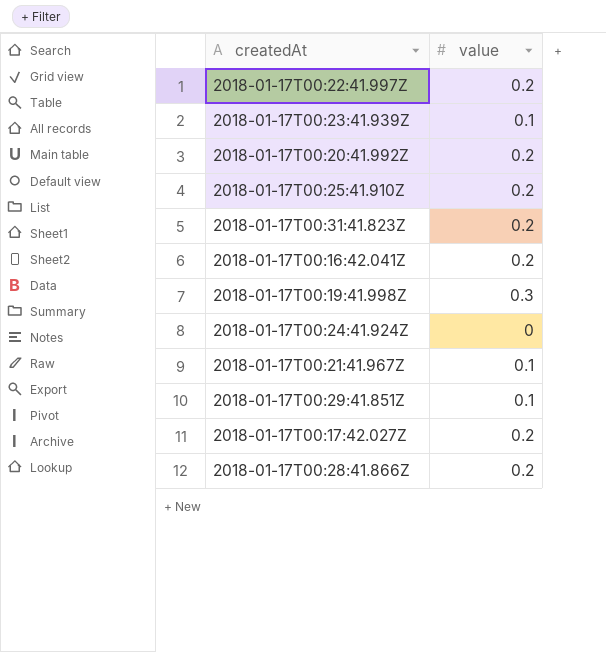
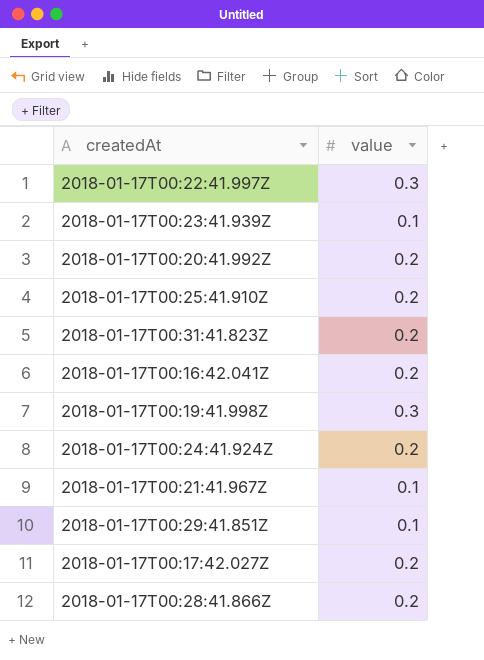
2018-01-17T00:22:41.997Z | value: 0.2 -> 0.3
2018-01-17T00:24:41.924Z | value: 0 -> 0.2

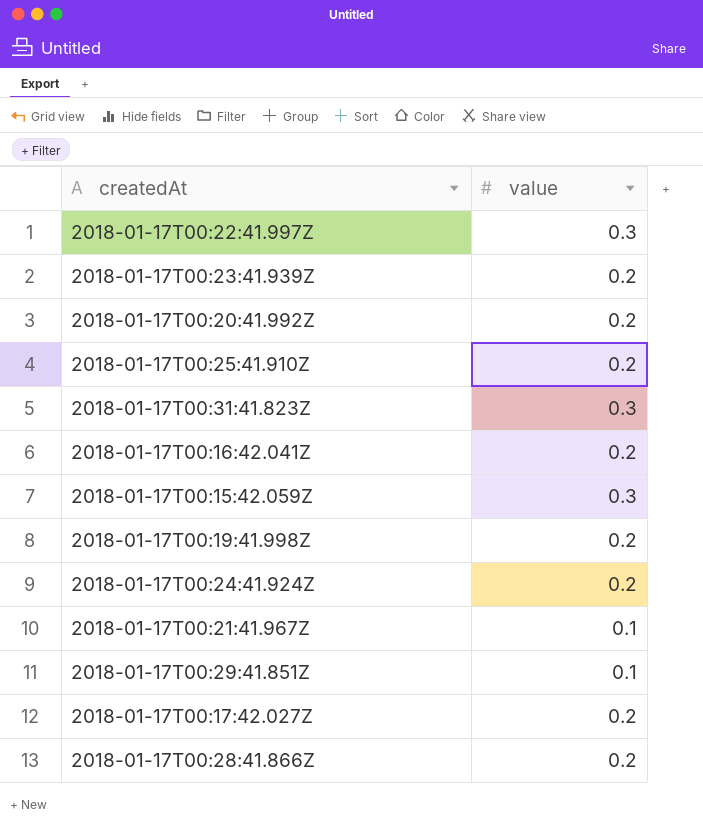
2018-01-17T00:23:41.939Z | value: 0.1 -> 0.2
2018-01-17T00:31:41.823Z | value: 0.2 -> 0.3
row 2018-01-17T00:15:42.059Z: none -> 0.3
2018-01-17T00:19:41.998Z | value: 0.3 -> 0.2

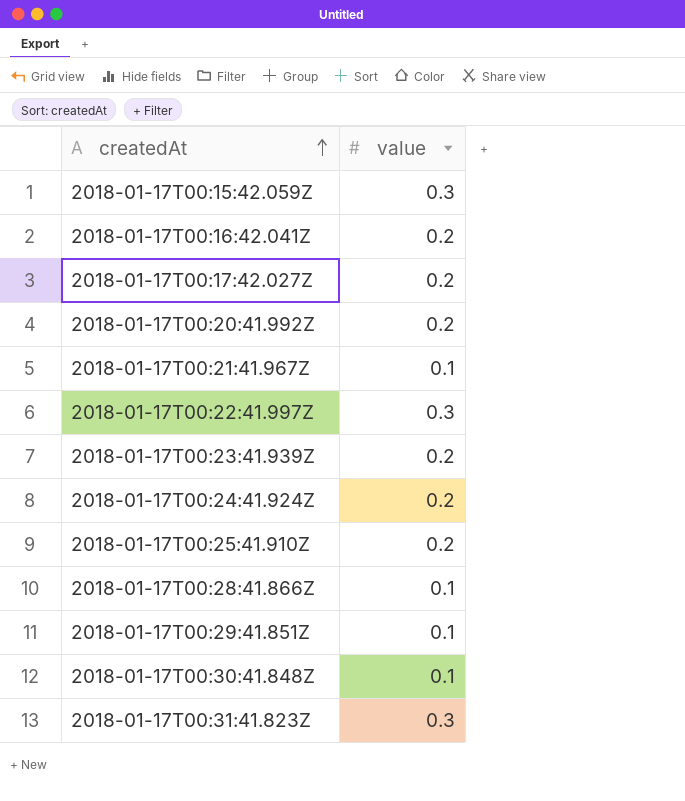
row order: none -> createdAt ascending
row 2018-01-17T00:19:41.998Z: 0.2 -> none
2018-01-17T00:28:41.866Z | value: 0.2 -> 0.1
row 2018-01-17T00:30:41.848Z: none -> 0.1

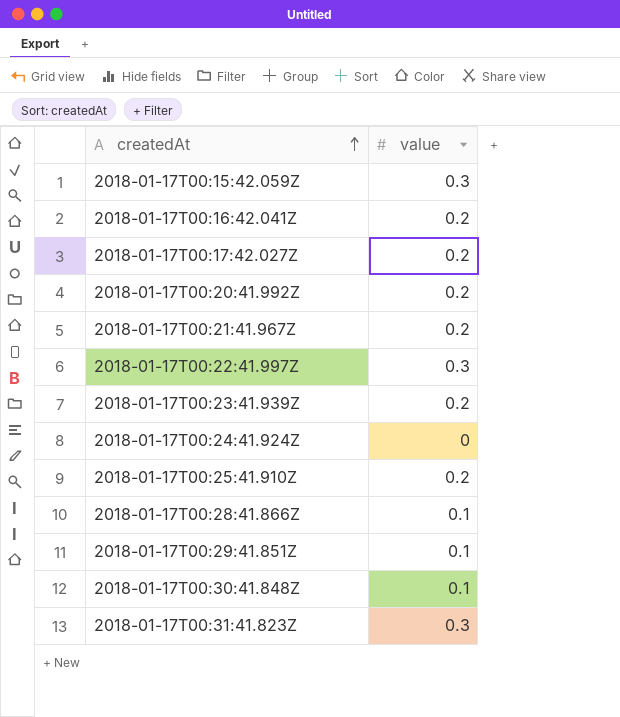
2018-01-17T00:21:41.967Z | value: 0.1 -> 0.2
2018-01-17T00:24:41.924Z | value: 0.2 -> 0

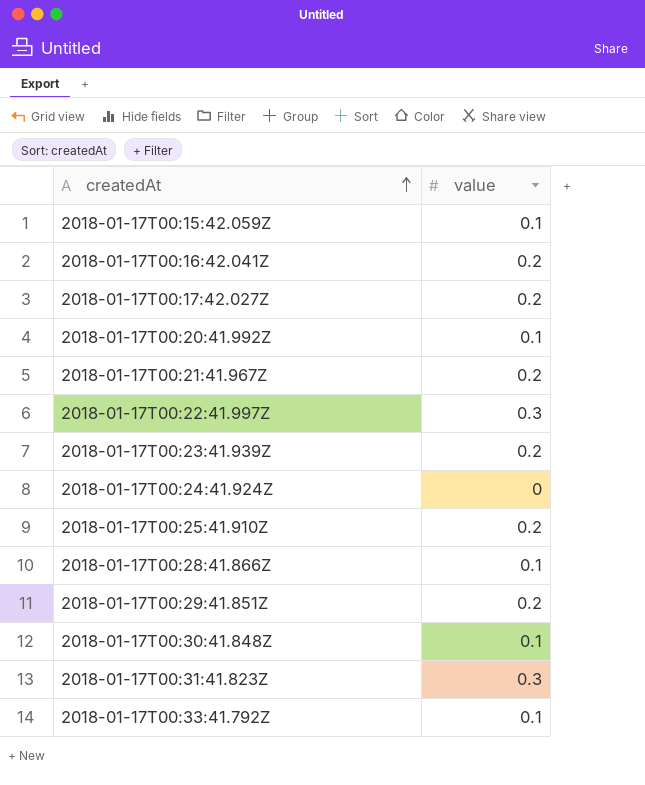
2018-01-17T00:15:42.059Z | value: 0.3 -> 0.1
2018-01-17T00:20:41.992Z | value: 0.2 -> 0.1
2018-01-17T00:29:41.851Z | value: 0.1 -> 0.2
row 2018-01-17T00:33:41.792Z: none -> 0.1

